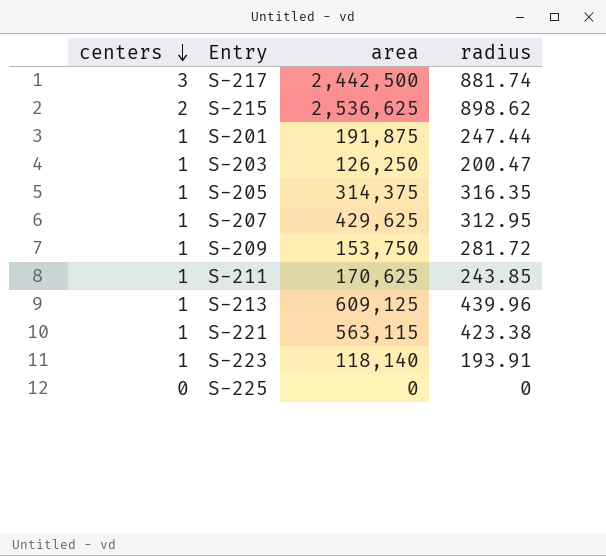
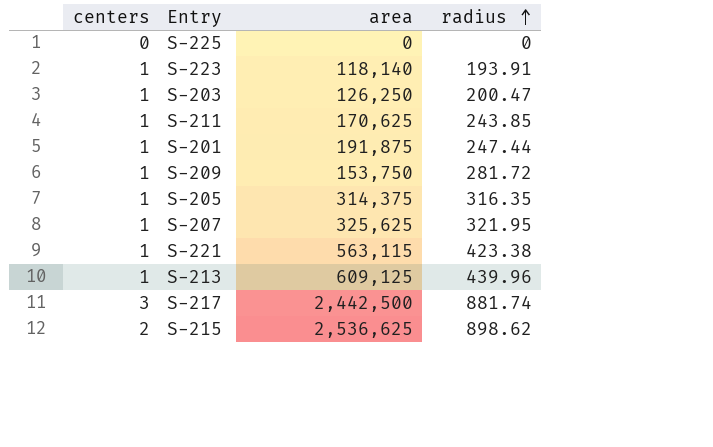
row order: centers descending -> radius ascending
S-207 | area: 429,625 -> 325,625
S-207 | radius: 312.95 -> 321.95

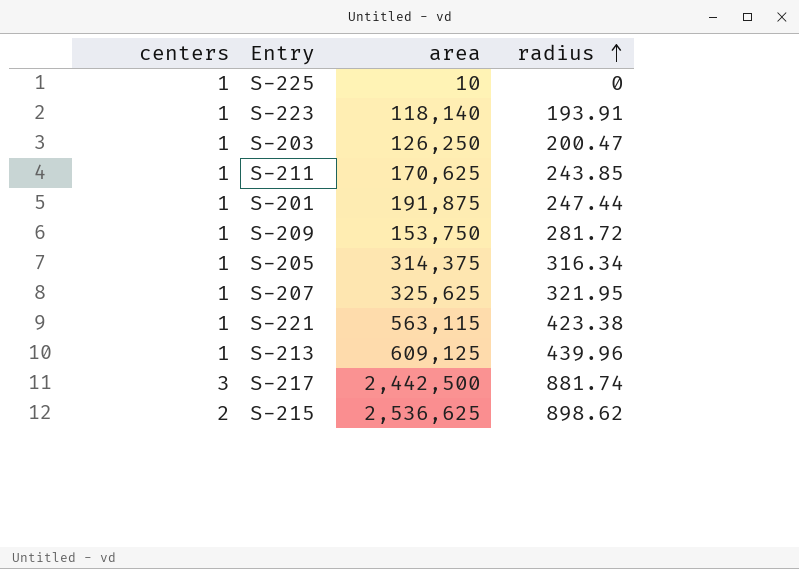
S-225 | centers: 0 -> 1
S-225 | area: 0 -> 10
S-205 | radius: 316.35 -> 316.34

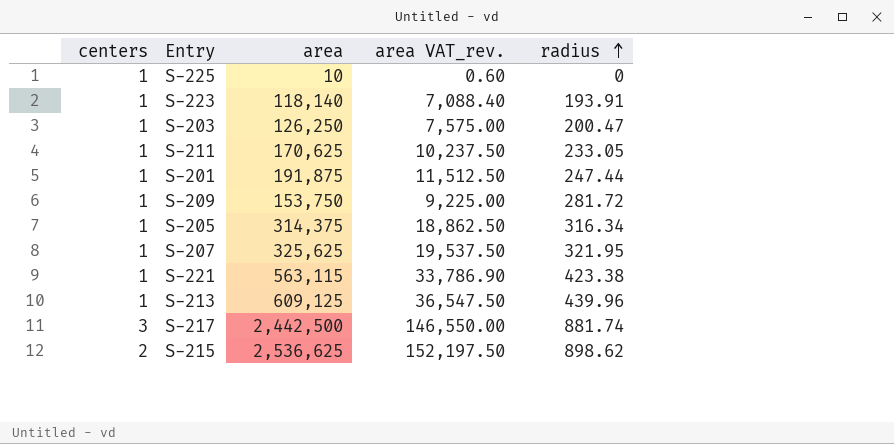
column area VAT_rev. | formula: none -> [area] * 0.06
S-211 | radius: 243.85 -> 233.05

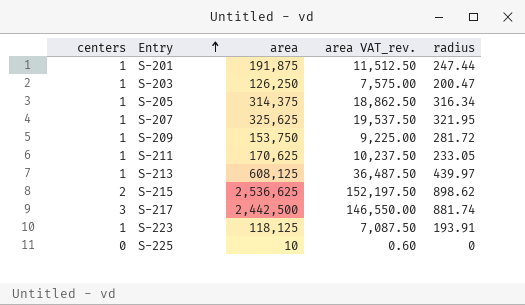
row order: radius ascending -> Entry ascending
row S-221: 1 | 563,115 | 33,786.90 | 423.38 -> none
S-213 | area: 609,125 -> 608,125
S-213 | area VAT_rev.: 36,547.50 -> 36,487.50
S-213 | radius: 439.96 -> 439.97
S-223 | area: 118,140 -> 118,125
S-223 | area VAT_rev.: 7,088.40 -> 7,087.50
S-225 | centers: 1 -> 0

